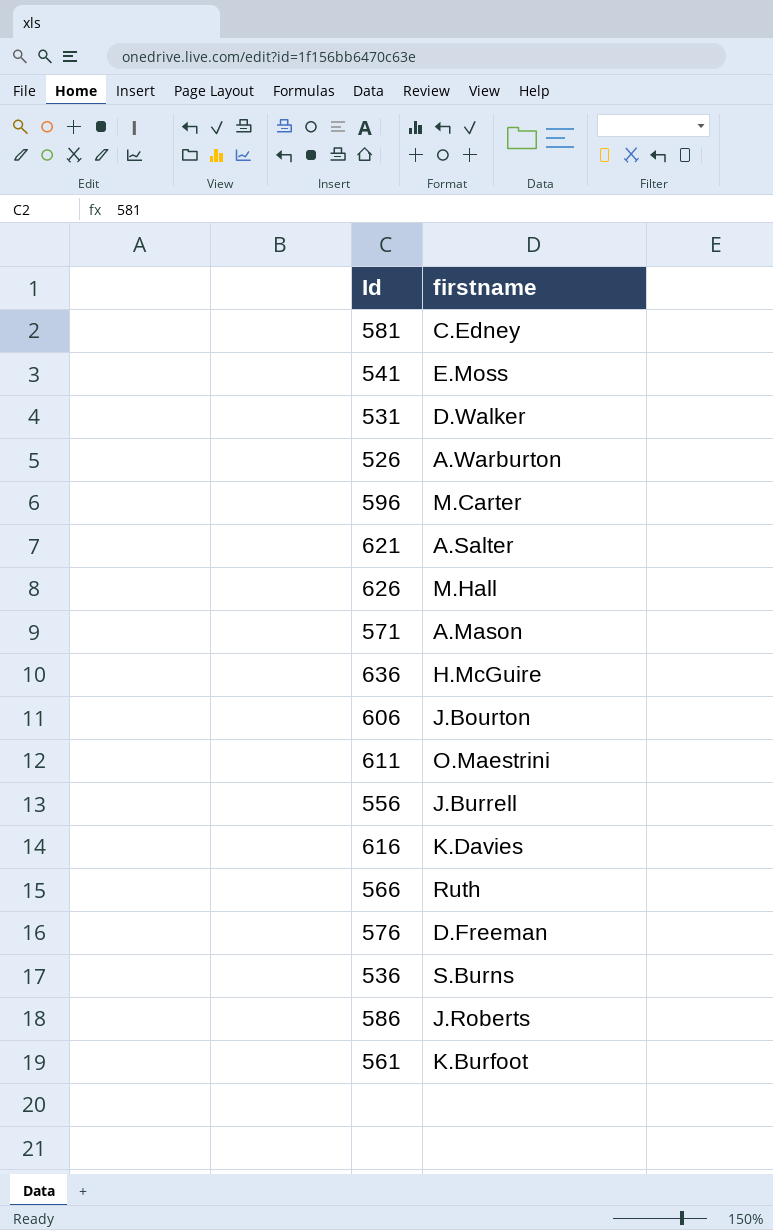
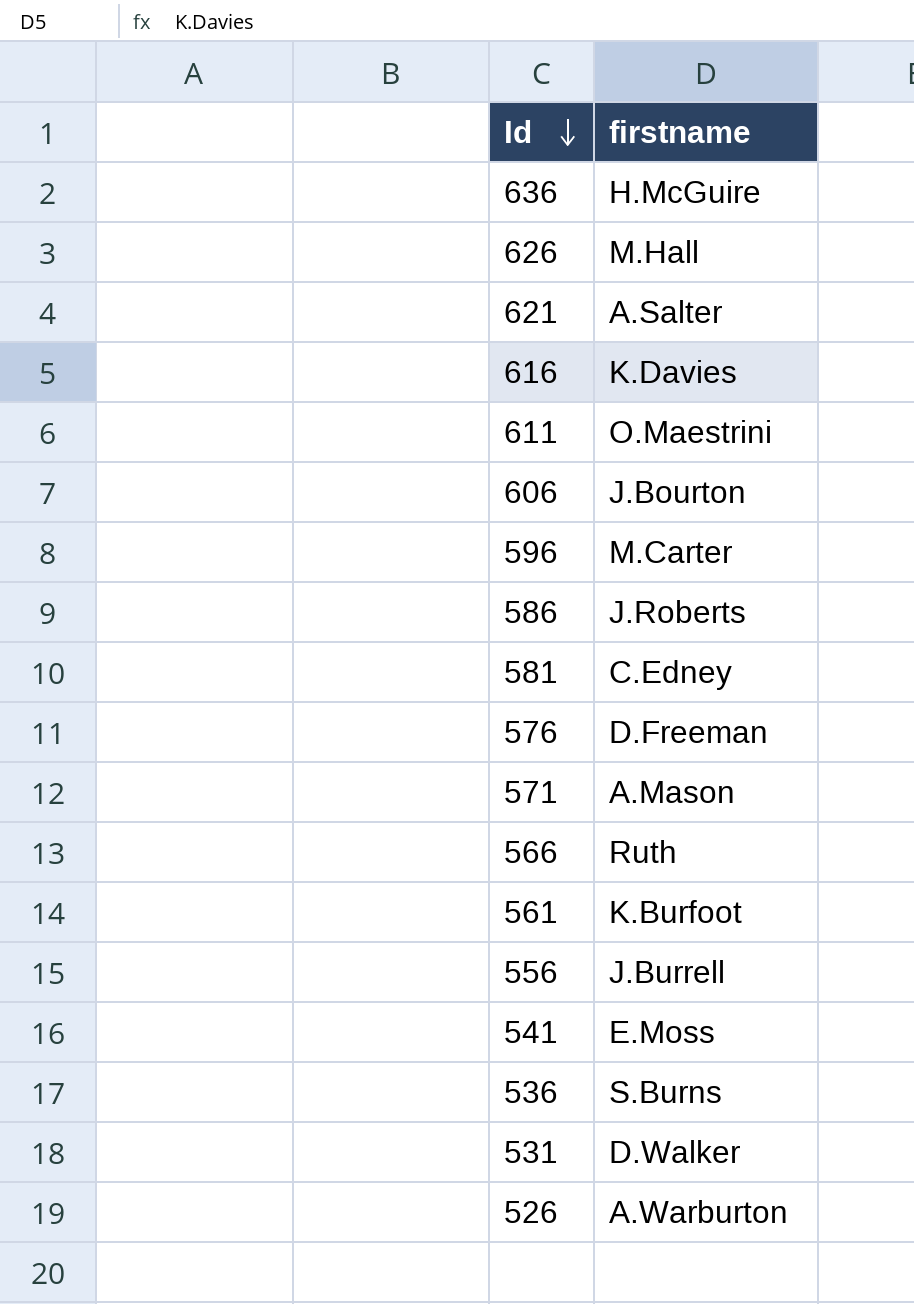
row order: none -> Id descending

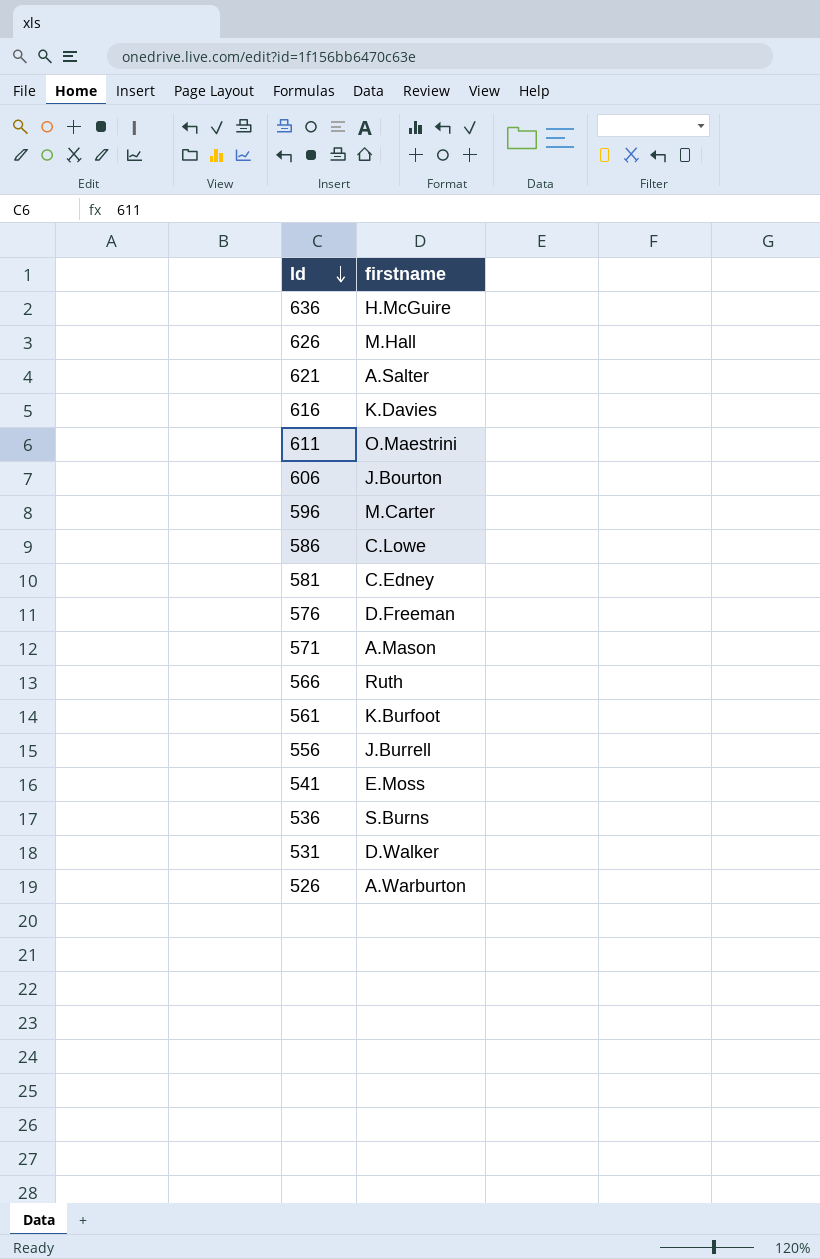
586 | firstname: J.Roberts -> C.Lowe

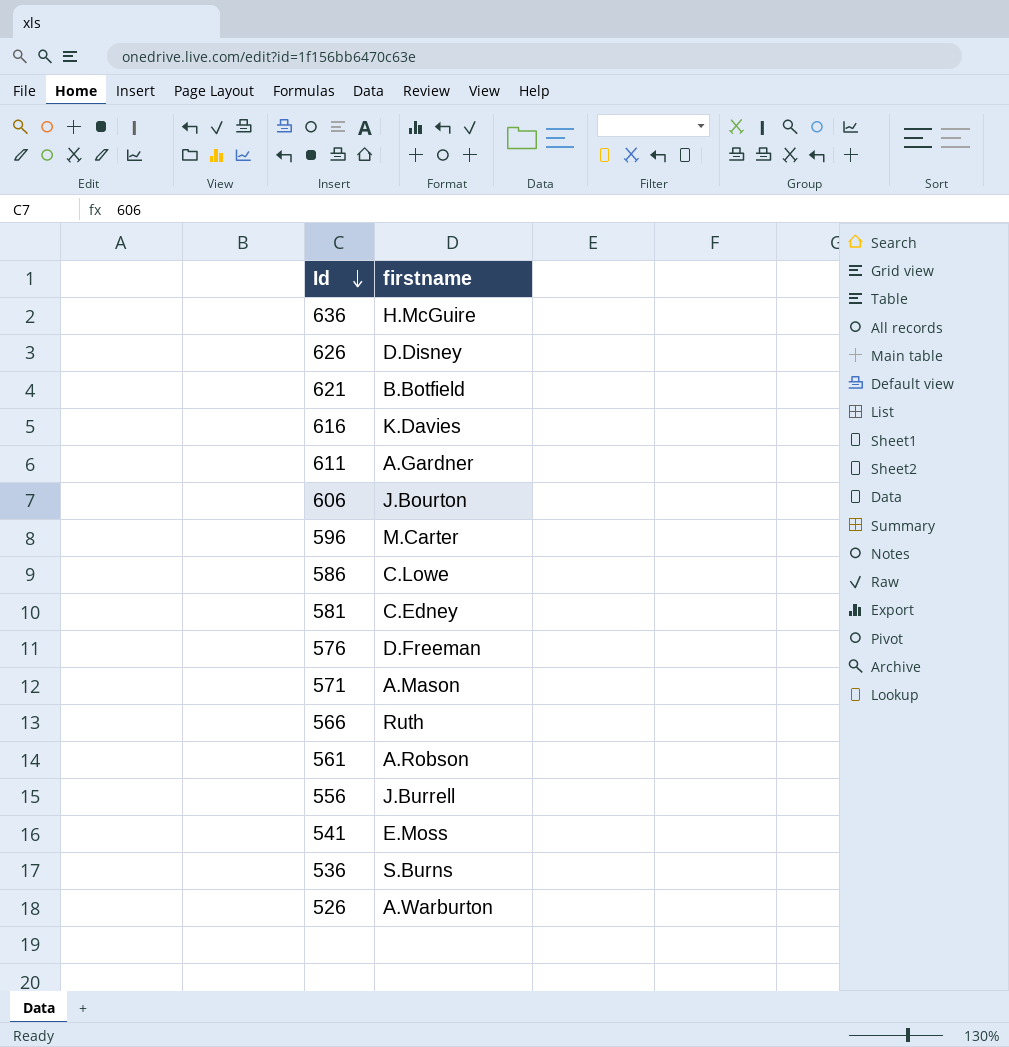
row 531: D.Walker -> none
626 | firstname: M.Hall -> D.Disney
621 | firstname: A.Salter -> B.Botfield
611 | firstname: O.Maestrini -> A.Gardner
561 | firstname: K.Burfoot -> A.Robson

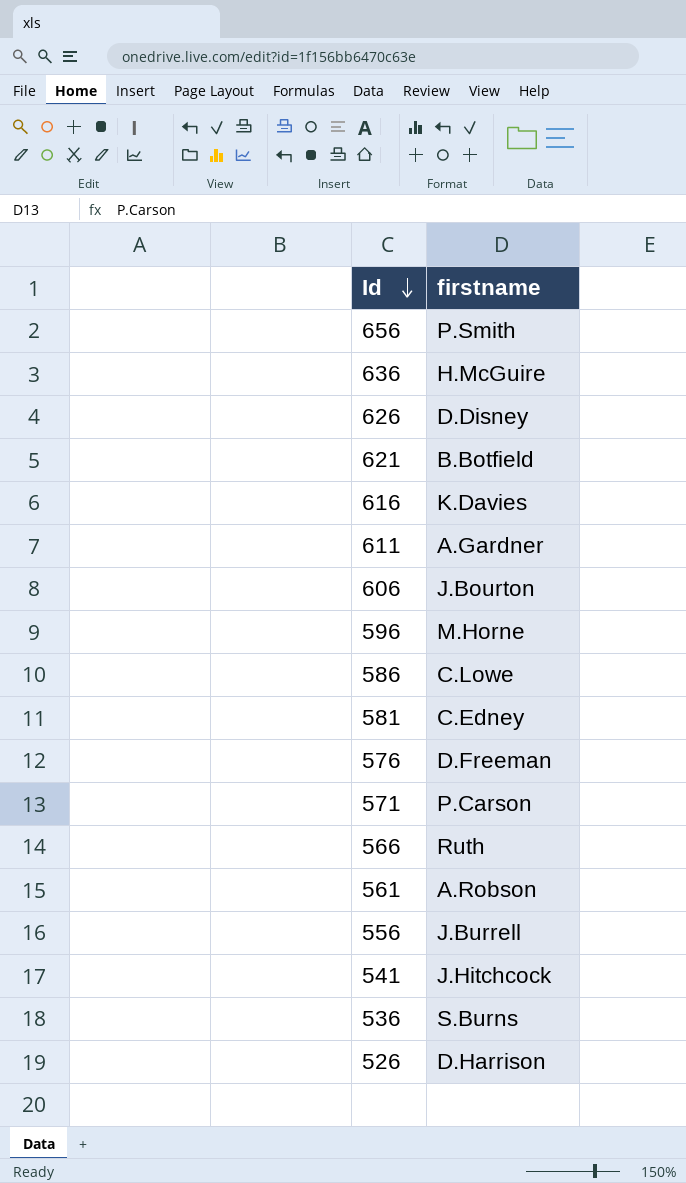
row 656: none -> P.Smith
596 | firstname: M.Carter -> M.Horne
571 | firstname: A.Mason -> P.Carson
541 | firstname: E.Moss -> J.Hitchcock
526 | firstname: A.Warburton -> D.Harrison

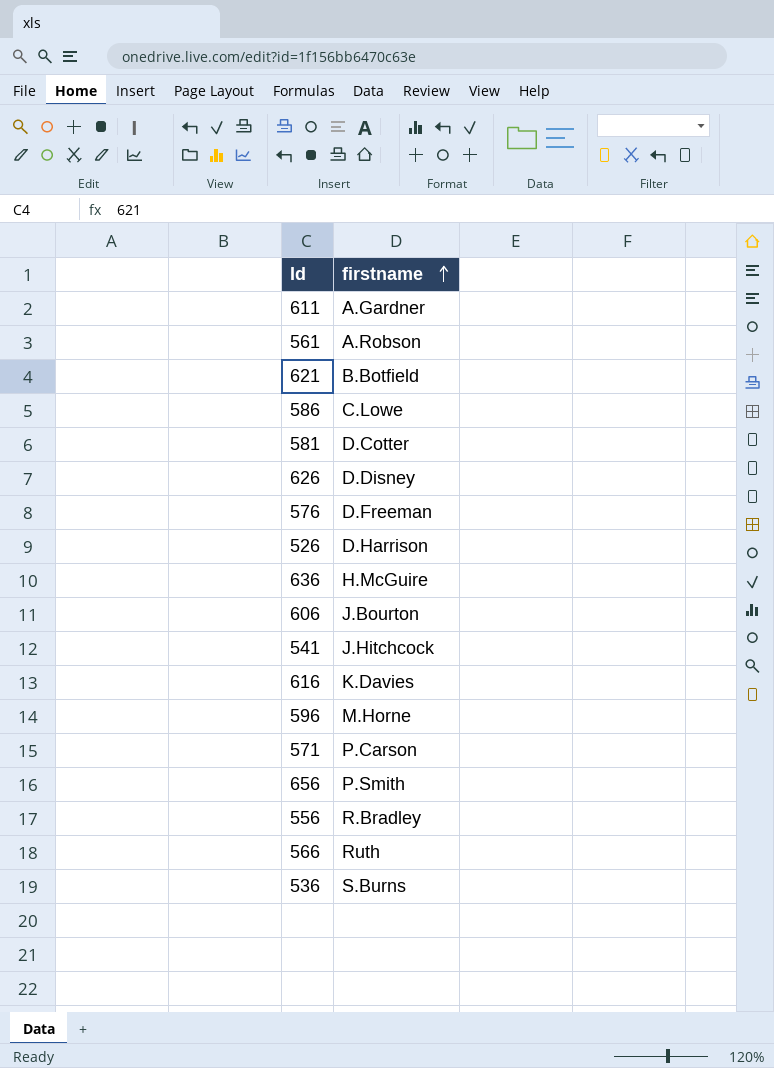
row order: Id descending -> firstname ascending
581 | firstname: C.Edney -> D.Cotter
556 | firstname: J.Burrell -> R.Bradley

